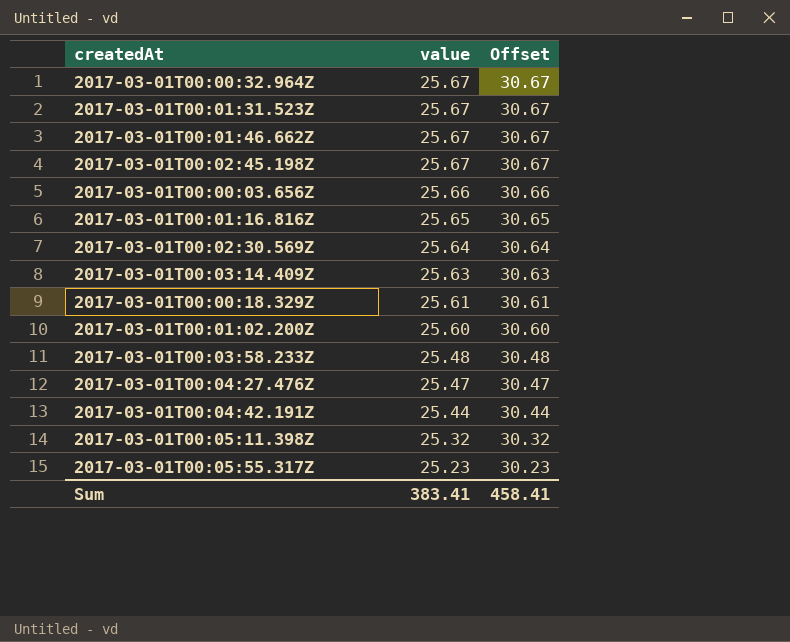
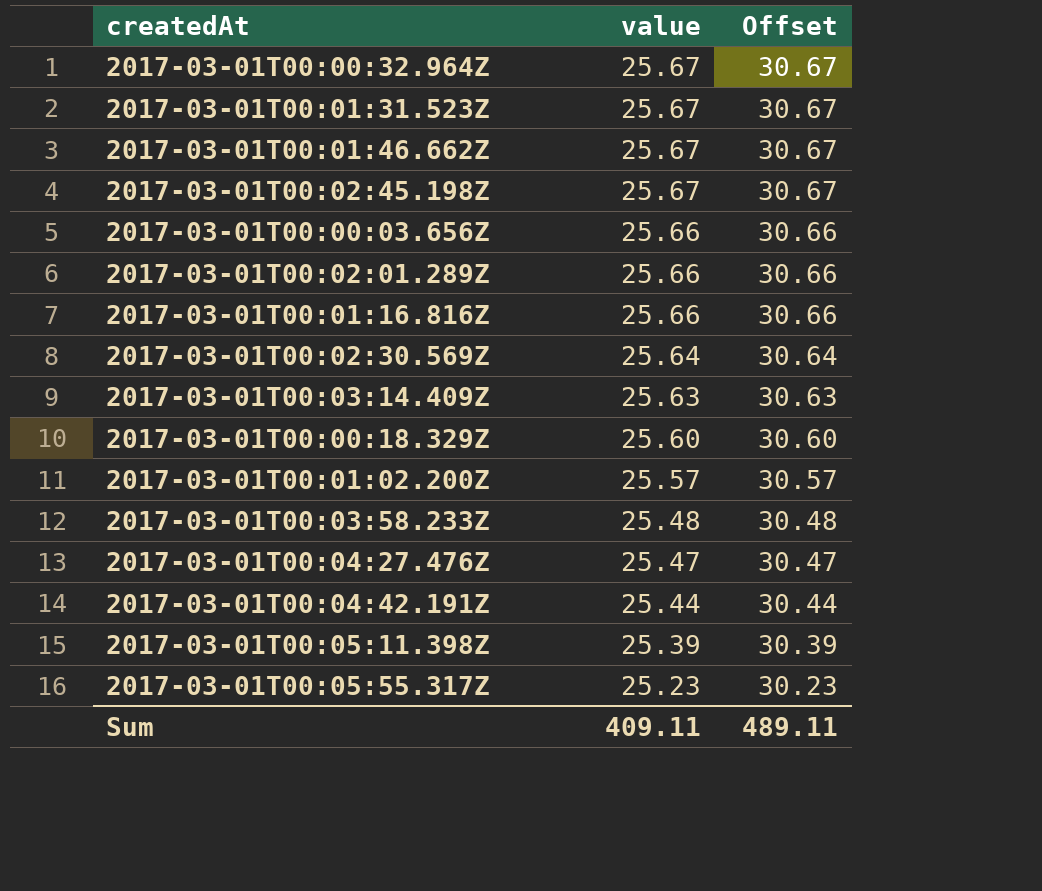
row 2017-03-01T00:02:01.289Z: none -> 25.66 | 30.66
2017-03-01T00:01:16.816Z | value: 25.65 -> 25.66
2017-03-01T00:01:16.816Z | Offset: 30.65 -> 30.66
2017-03-01T00:00:18.329Z | value: 25.61 -> 25.60
2017-03-01T00:00:18.329Z | Offset: 30.61 -> 30.60
2017-03-01T00:01:02.200Z | value: 25.60 -> 25.57
2017-03-01T00:01:02.200Z | Offset: 30.60 -> 30.57
2017-03-01T00:05:11.398Z | value: 25.32 -> 25.39
2017-03-01T00:05:11.398Z | Offset: 30.32 -> 30.39
Sum | value: 383.41 -> 409.11
Sum | Offset: 458.41 -> 489.11

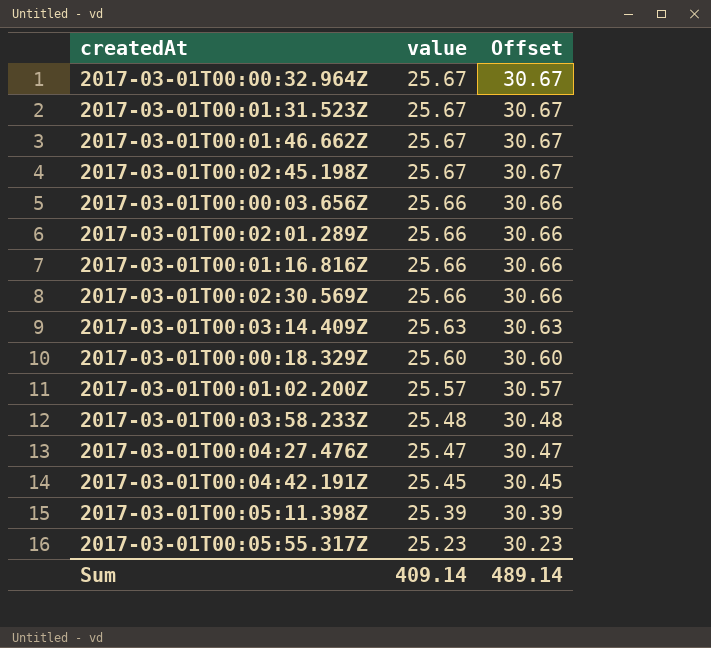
2017-03-01T00:02:30.569Z | value: 25.64 -> 25.66
2017-03-01T00:02:30.569Z | Offset: 30.64 -> 30.66
2017-03-01T00:04:42.191Z | value: 25.44 -> 25.45
2017-03-01T00:04:42.191Z | Offset: 30.44 -> 30.45
Sum | value: 409.11 -> 409.14
Sum | Offset: 489.11 -> 489.14

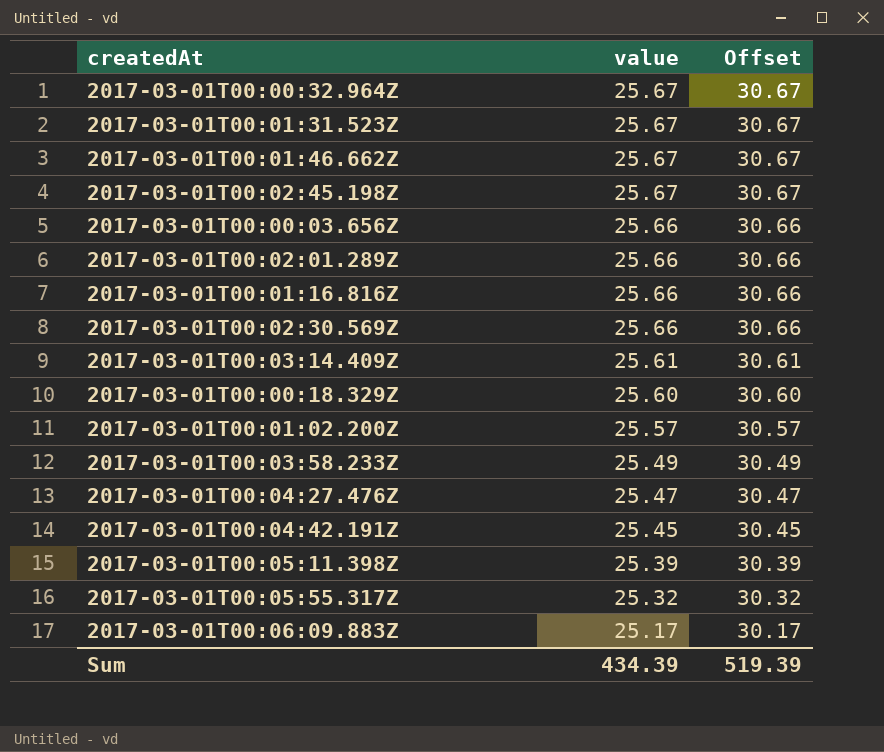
2017-03-01T00:03:14.409Z | value: 25.63 -> 25.61
2017-03-01T00:03:14.409Z | Offset: 30.63 -> 30.61
2017-03-01T00:03:58.233Z | value: 25.48 -> 25.49
2017-03-01T00:03:58.233Z | Offset: 30.48 -> 30.49
2017-03-01T00:05:55.317Z | value: 25.23 -> 25.32
2017-03-01T00:05:55.317Z | Offset: 30.23 -> 30.32
row 2017-03-01T00:06:09.883Z: none -> 25.17 | 30.17
Sum | value: 409.14 -> 434.39
Sum | Offset: 489.14 -> 519.39

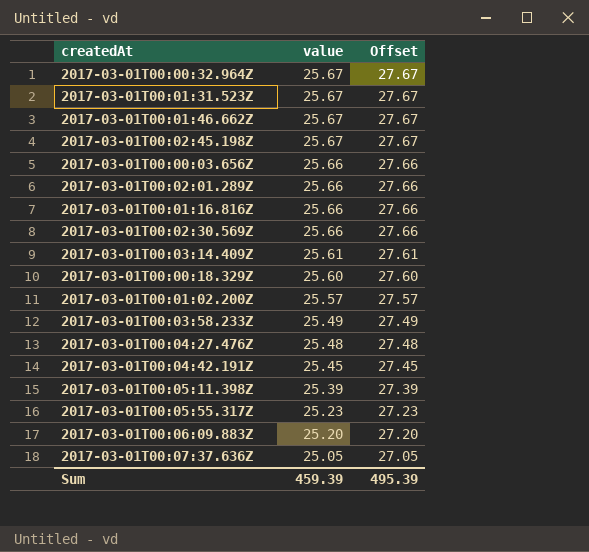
column Offset | formula: [value] + 5 -> [value] + 2
2017-03-01T00:04:27.476Z | value: 25.47 -> 25.48
2017-03-01T00:05:55.317Z | value: 25.32 -> 25.23
2017-03-01T00:06:09.883Z | value: 25.17 -> 25.20
row 2017-03-01T00:07:37.636Z: none -> 25.05 | 27.05
Sum | value: 434.39 -> 459.39
Sum | Offset: 519.39 -> 495.39

